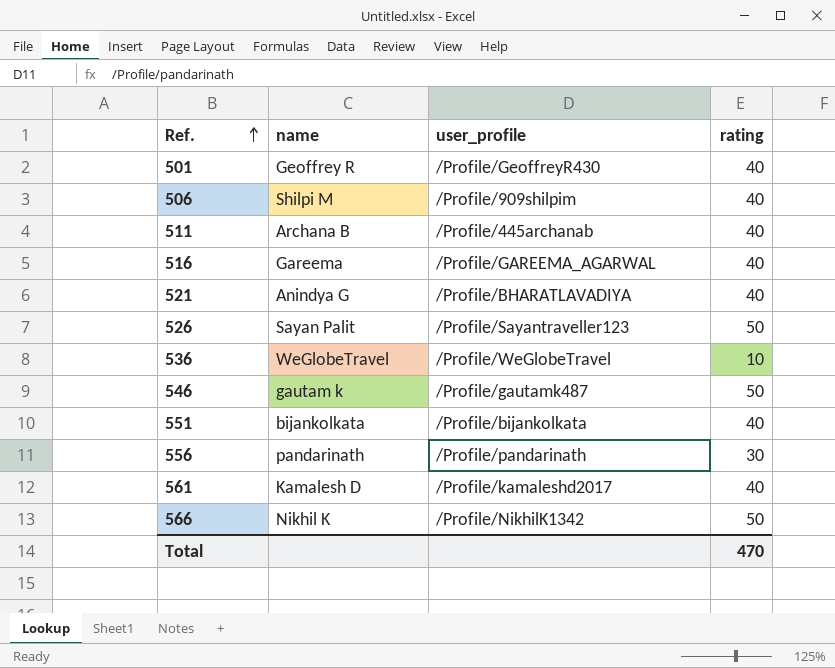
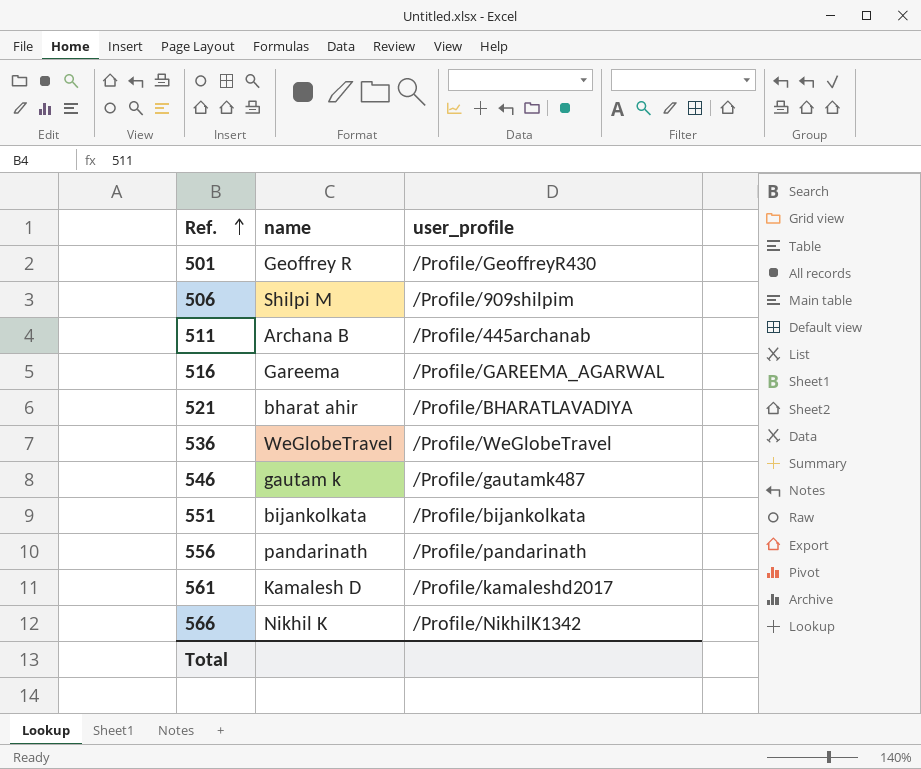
column rating | position: 4 -> none
row 526: Sayan Palit | /Profile/Sayantraveller123 | 50 -> none
521 | name: Anindya G -> bharat ahir

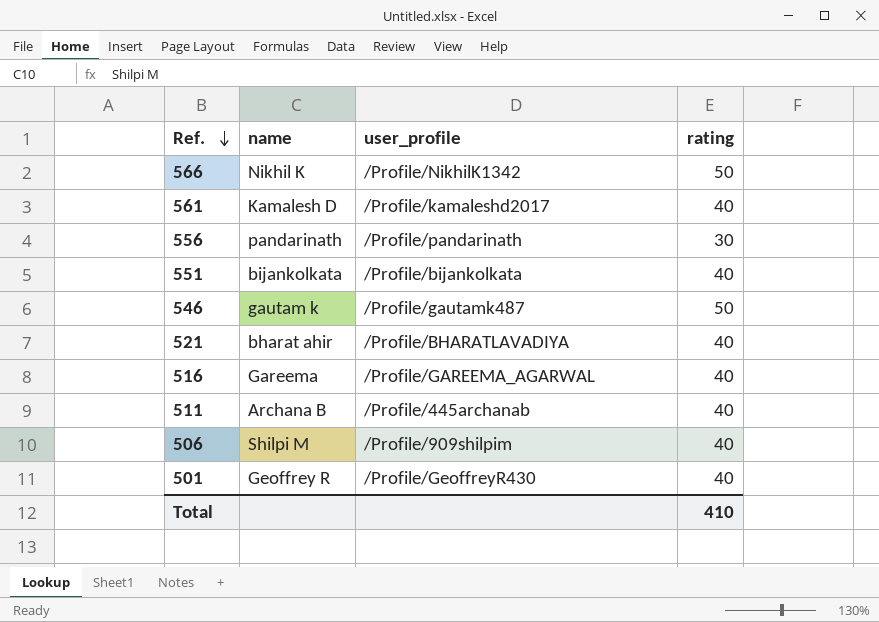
row order: Ref. ascending -> Ref. descending
column rating | position: none -> 4
row 536: WeGlobeTravel | /Profile/WeGlobeTravel -> none

